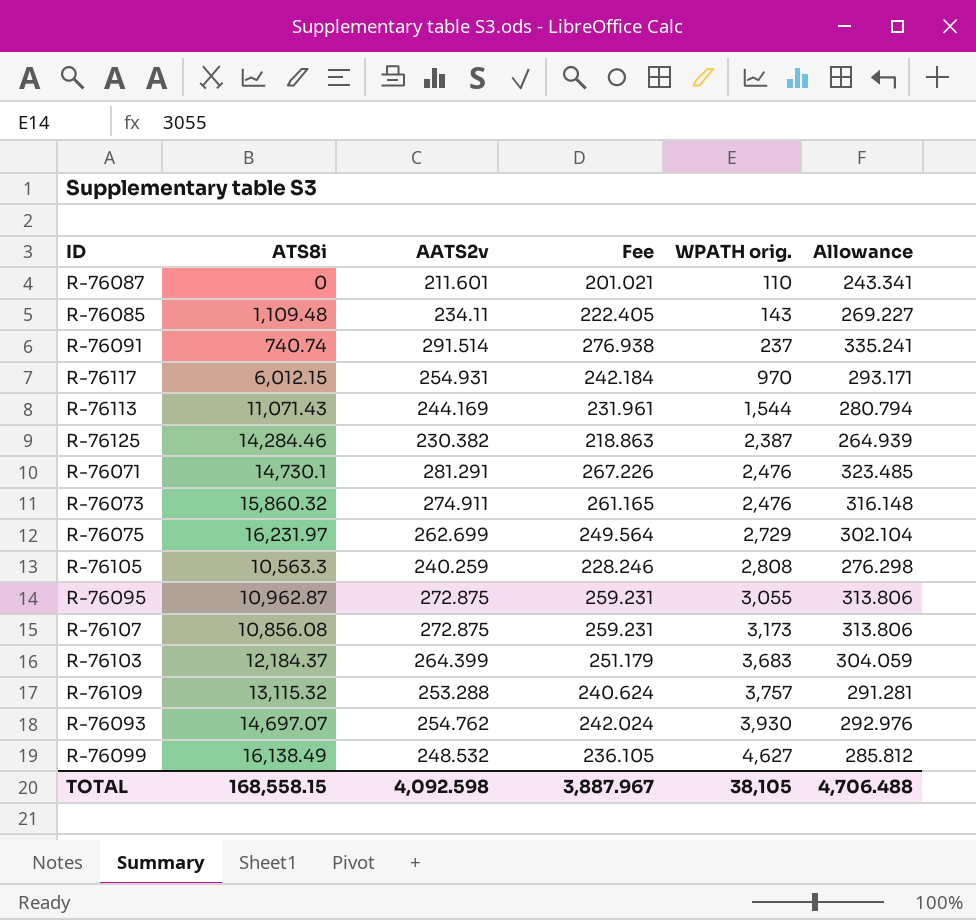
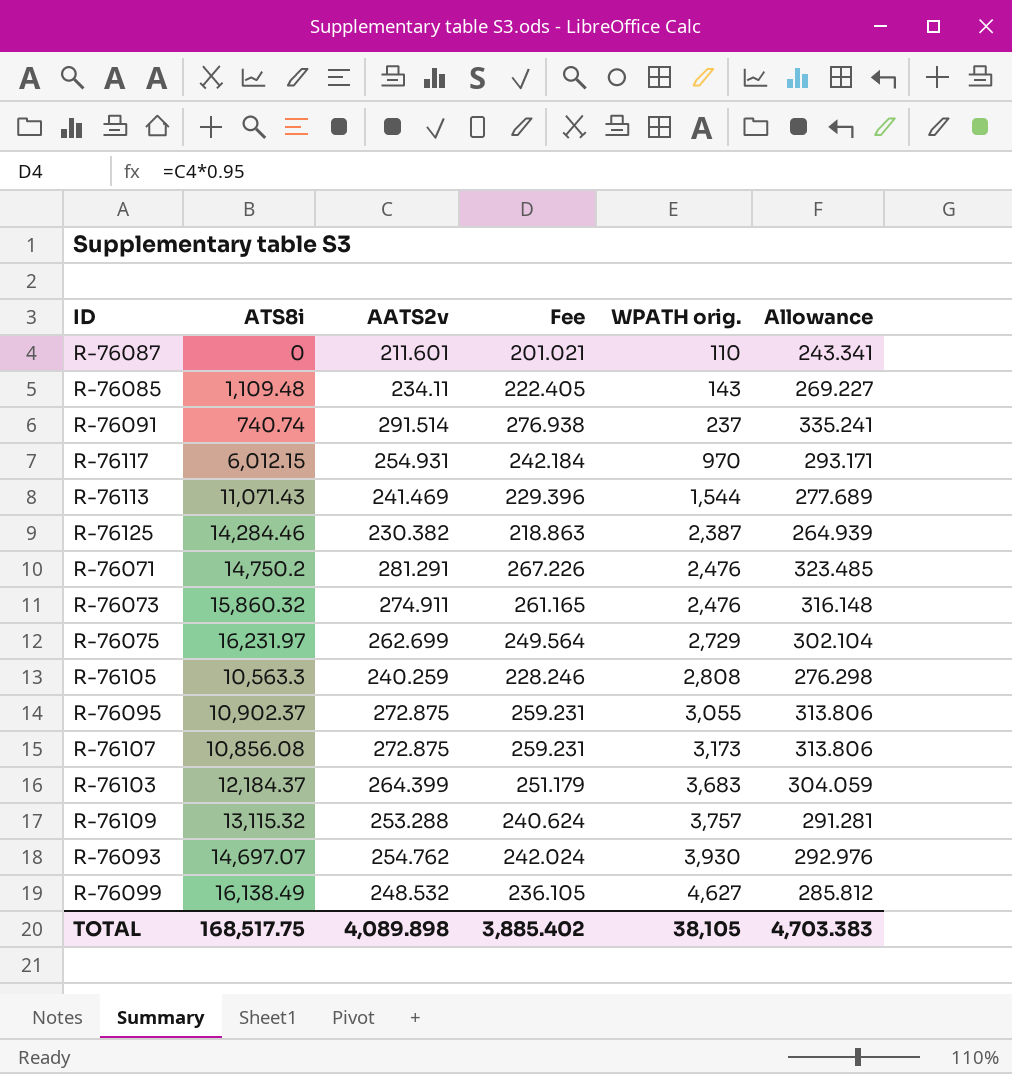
R-76113 | AATS2v: 244.169 -> 241.469
R-76113 | Fee: 231.961 -> 229.396
R-76113 | Allowance: 280.794 -> 277.689
R-76071 | ATS8i: 14,730.1 -> 14,750.2
R-76095 | ATS8i: 10,962.87 -> 10,902.37
TOTAL | ATS8i: 168,558.15 -> 168,517.75
TOTAL | AATS2v: 4,092.598 -> 4,089.898
TOTAL | Fee: 3,887.967 -> 3,885.402
TOTAL | Allowance: 4,706.488 -> 4,703.383

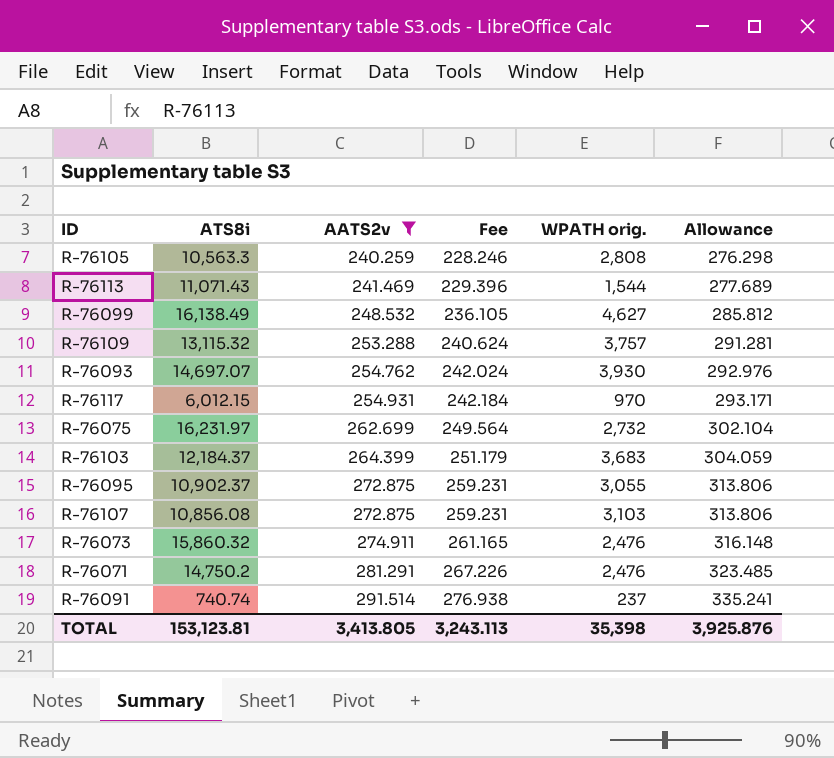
filter: none -> AATS2v >= 240.259
row order: WPATH orig. ascending -> AATS2v ascending
R-76075 | WPATH orig.: 2,729 -> 2,732
R-76107 | WPATH orig.: 3,173 -> 3,103
TOTAL | ATS8i: 168,517.75 -> 153,123.81
TOTAL | AATS2v: 4,089.898 -> 3,413.805
TOTAL | Fee: 3,885.402 -> 3,243.113
TOTAL | WPATH orig.: 38,105 -> 35,398
TOTAL | Allowance: 4,703.383 -> 3,925.876

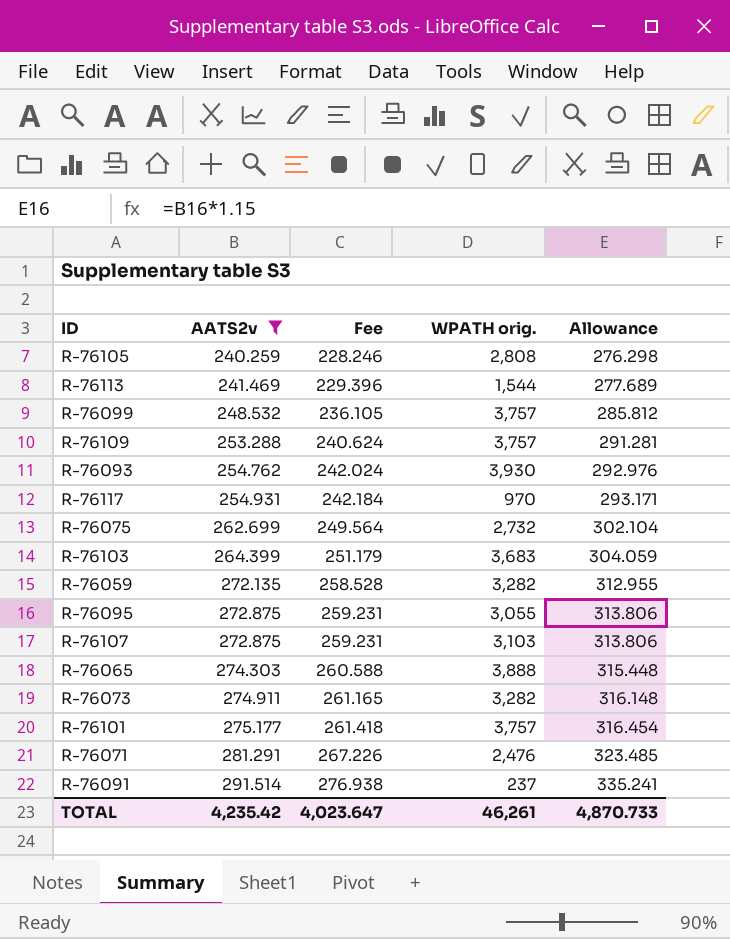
column ATS8i | position: 2 -> none
R-76099 | WPATH orig.: 4,627 -> 3,757
row R-76059: none -> 272.135 | 258.528 | 3,282 | 312.955
row R-76065: none -> 274.303 | 260.588 | 3,888 | 315.448
R-76073 | WPATH orig.: 2,476 -> 3,282
row R-76101: none -> 275.177 | 261.418 | 3,757 | 316.454
TOTAL | AATS2v: 3,413.805 -> 4,235.42
TOTAL | Fee: 3,243.113 -> 4,023.647
TOTAL | WPATH orig.: 35,398 -> 46,261
TOTAL | Allowance: 3,925.876 -> 4,870.733

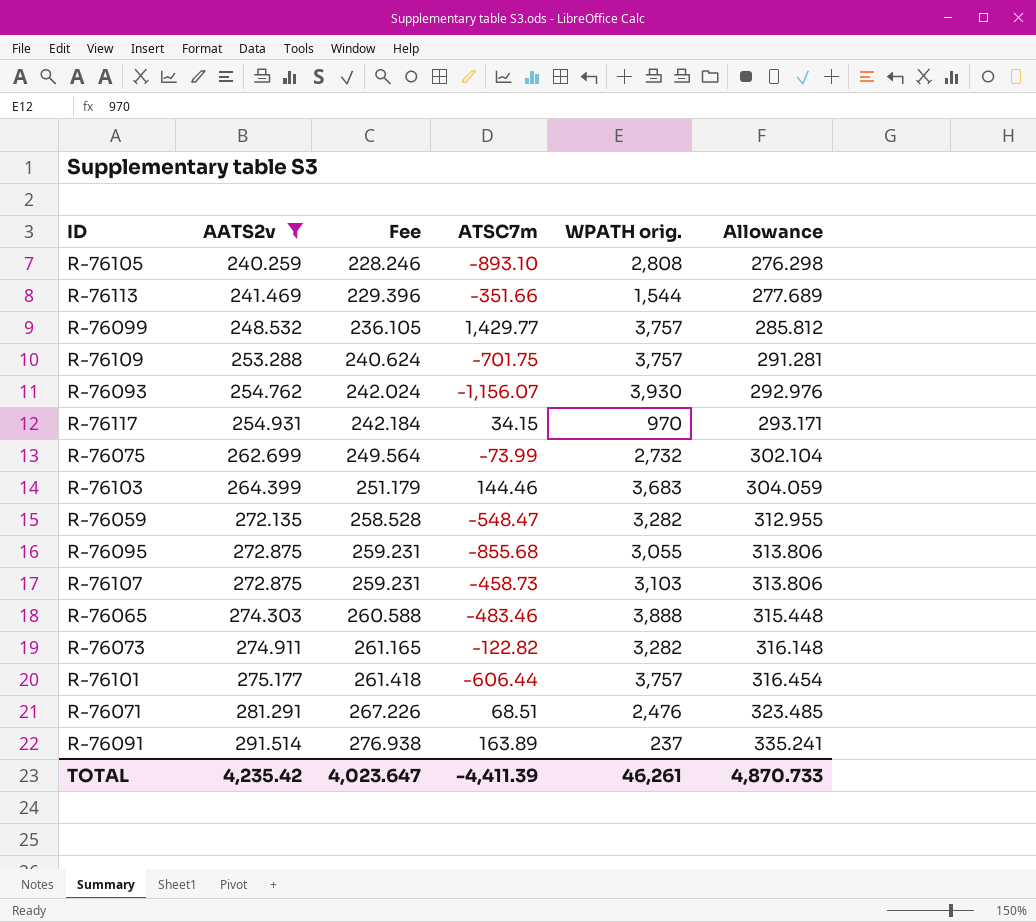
column ATSC7m | position: none -> 4

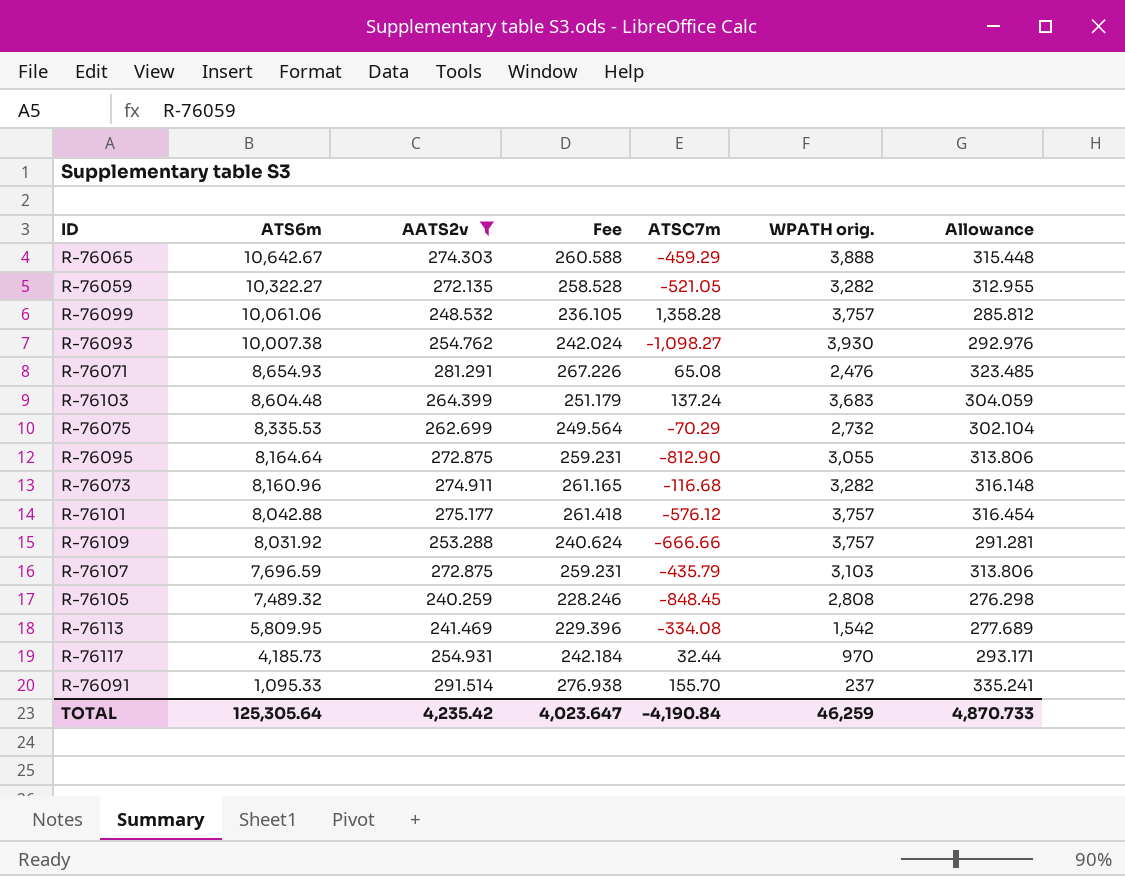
row order: AATS2v ascending -> ATS6m descending
column ATS6m | position: none -> 2
R-76065 | ATSC7m: -483.46 -> -459.29
R-76059 | ATSC7m: -548.47 -> -521.05
R-76099 | ATSC7m: 1,429.77 -> 1,358.28
R-76093 | ATSC7m: -1,156.07 -> -1,098.27
R-76071 | ATSC7m: 68.51 -> 65.08
R-76103 | ATSC7m: 144.46 -> 137.24
R-76075 | ATSC7m: -73.99 -> -70.29
R-76095 | ATSC7m: -855.68 -> -812.90
R-76073 | ATSC7m: -122.82 -> -116.68
R-76101 | ATSC7m: -606.44 -> -576.12
R-76109 | ATSC7m: -701.75 -> -666.66
R-76107 | ATSC7m: -458.73 -> -435.79
R-76105 | ATSC7m: -893.10 -> -848.45
R-76113 | ATSC7m: -351.66 -> -334.08
R-76113 | WPATH orig.: 1,544 -> 1,542
R-76117 | ATSC7m: 34.15 -> 32.44
R-76091 | ATSC7m: 163.89 -> 155.70
TOTAL | ATSC7m: -4,411.39 -> -4,190.84
TOTAL | WPATH orig.: 46,261 -> 46,259

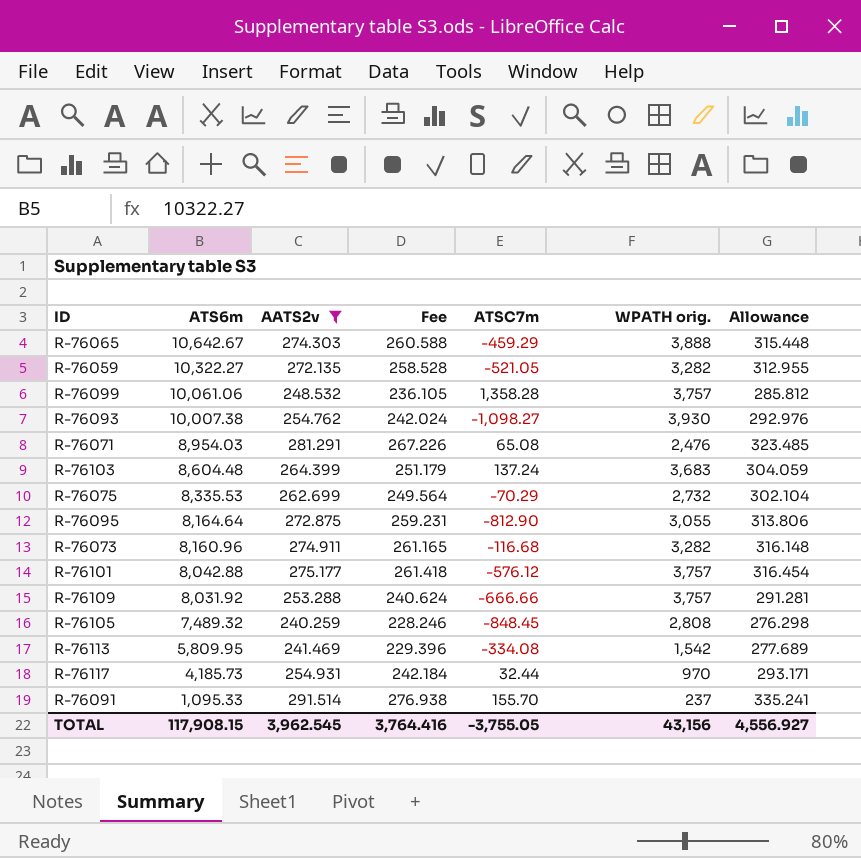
row R-76107: 7,696.59 | 272.875 | 259.231 | -435.79 | 3,103 | 313.806 -> none
R-76071 | ATS6m: 8,654.93 -> 8,954.03
TOTAL | ATS6m: 125,305.64 -> 117,908.15
TOTAL | AATS2v: 4,235.42 -> 3,962.545
TOTAL | Fee: 4,023.647 -> 3,764.416
TOTAL | ATSC7m: -4,190.84 -> -3,755.05
TOTAL | WPATH orig.: 46,259 -> 43,156
TOTAL | Allowance: 4,870.733 -> 4,556.927

